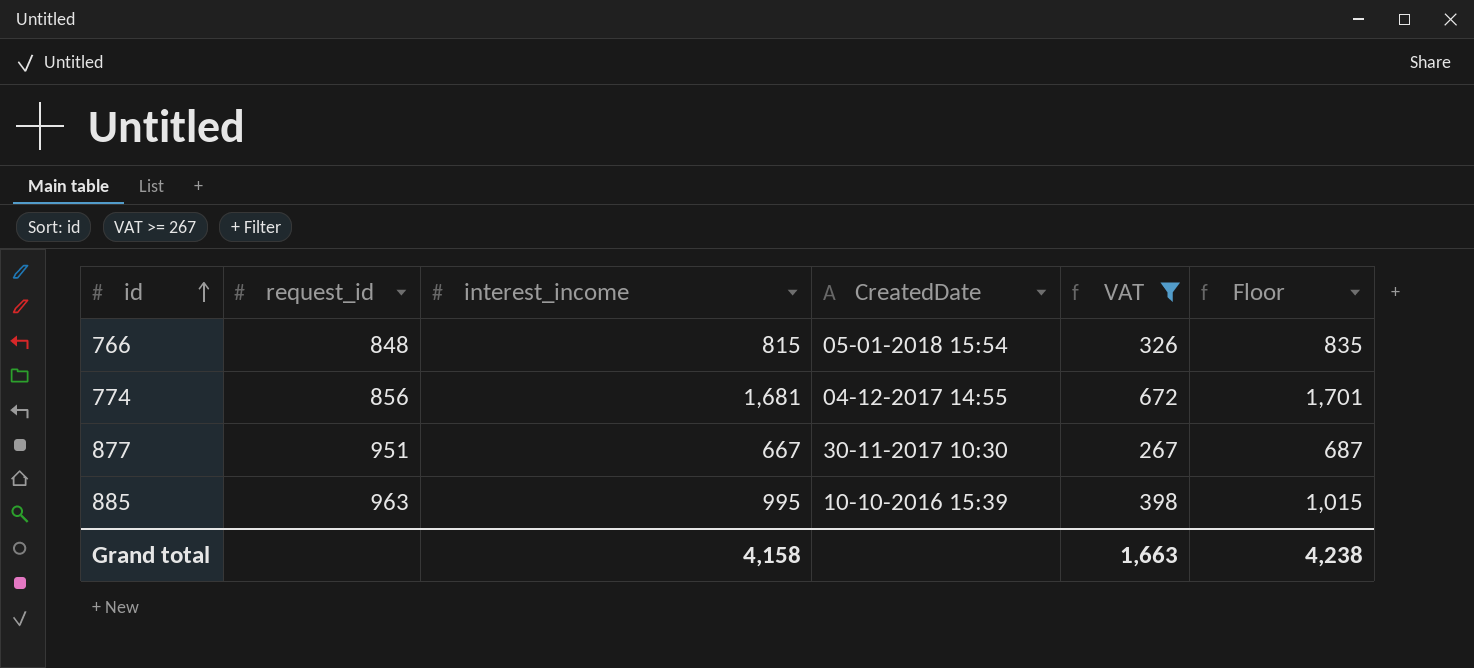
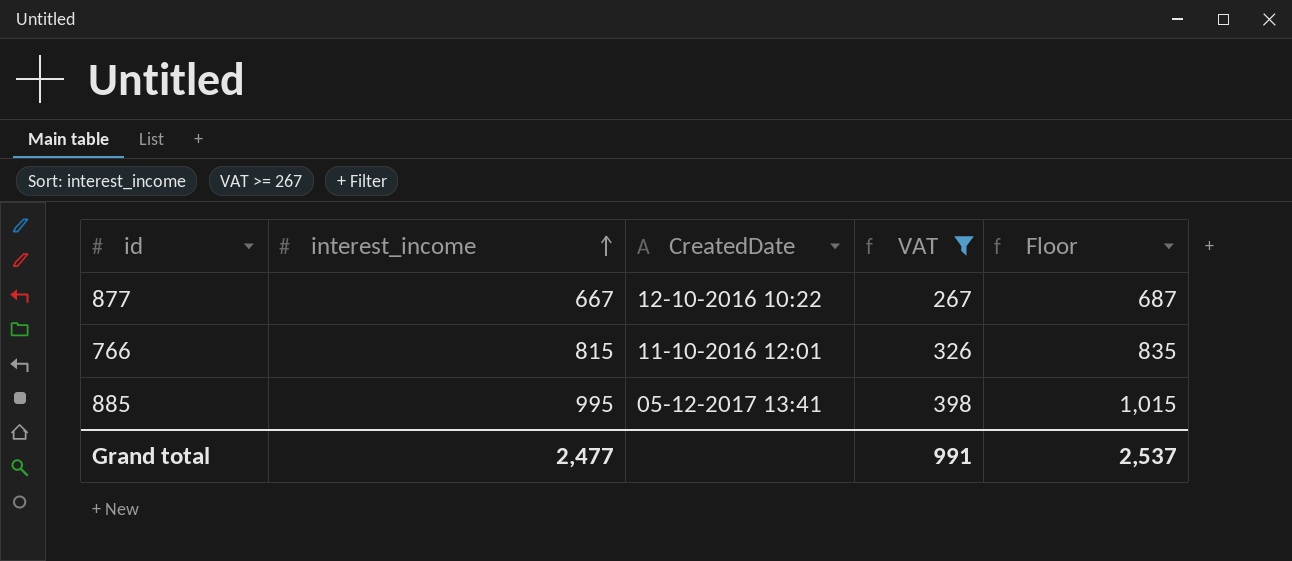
row order: id ascending -> interest_income ascending
column request_id | position: 2 -> none
row 774: 856 | 1,681 | 04-12-2017 14:55 | 672 | 1,701 -> none
877 | CreatedDate: 30-11-2017 10:30 -> 12-10-2016 10:22
766 | CreatedDate: 05-01-2018 15:54 -> 11-10-2016 12:01
885 | CreatedDate: 10-10-2016 15:39 -> 05-12-2017 13:41
Grand total | interest_income: 4,158 -> 2,477
Grand total | VAT: 1,663 -> 991
Grand total | Floor: 4,238 -> 2,537

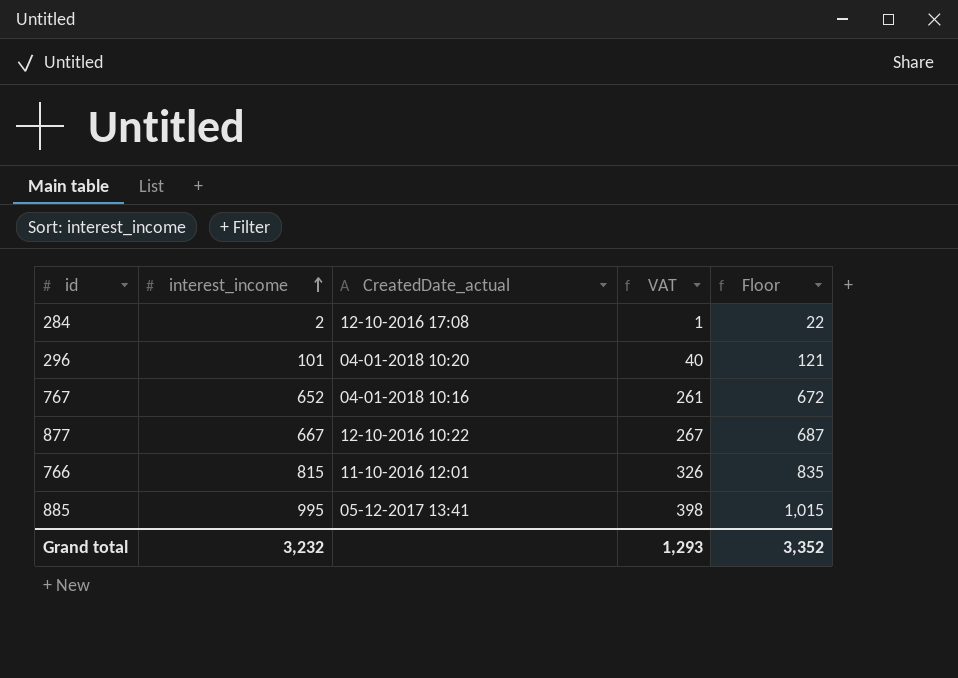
filter: VAT >= 267 -> none
column name: CreatedDate -> CreatedDate_actual
Grand total | interest_income: 2,477 -> 3,232
Grand total | VAT: 991 -> 1,293
Grand total | Floor: 2,537 -> 3,352

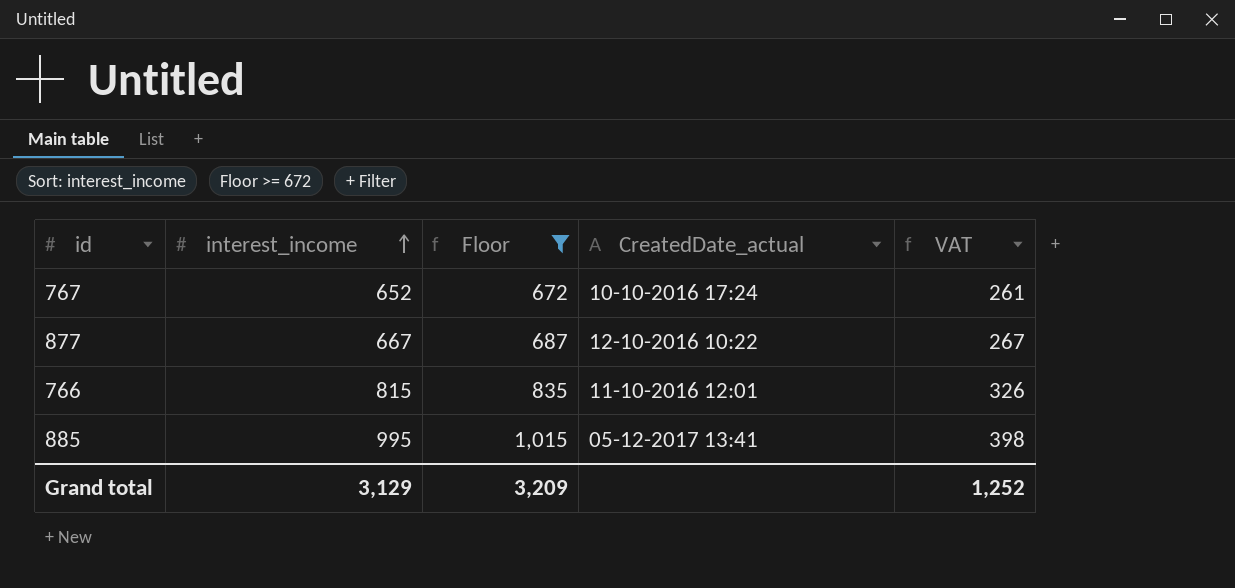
filter: none -> Floor >= 672
column Floor | position: 5 -> 3
767 | CreatedDate_actual: 04-01-2018 10:16 -> 10-10-2016 17:24
Grand total | interest_income: 3,232 -> 3,129
Grand total | Floor: 3,352 -> 3,209
Grand total | VAT: 1,293 -> 1,252

